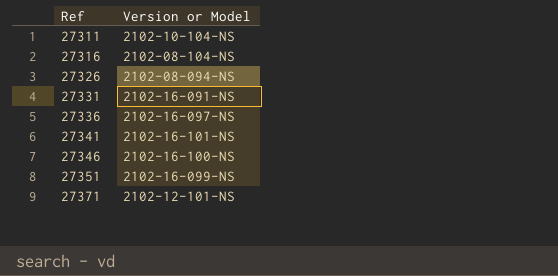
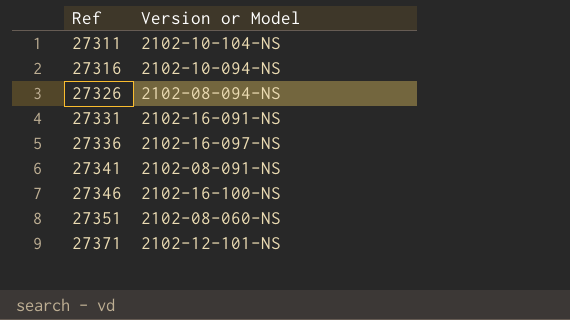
27316 | Version or Model: 2102-08-104-NS -> 2102-10-094-NS
27341 | Version or Model: 2102-16-101-NS -> 2102-08-091-NS
27351 | Version or Model: 2102-16-099-NS -> 2102-08-060-NS

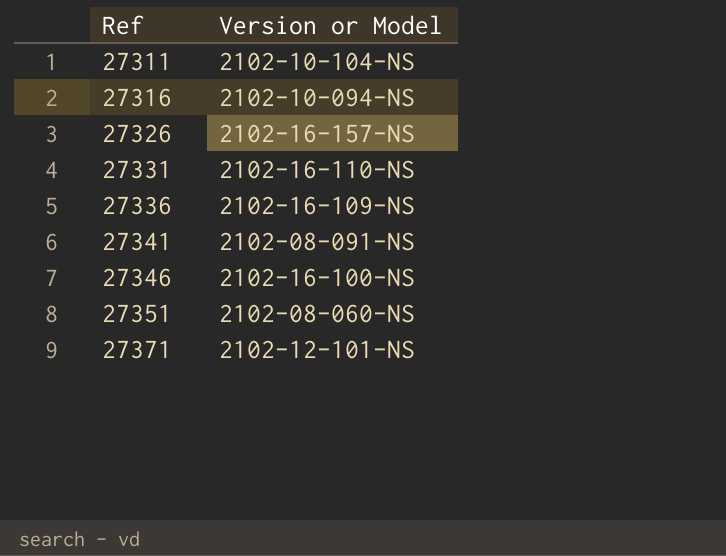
27326 | Version or Model: 2102-08-094-NS -> 2102-16-157-NS
27331 | Version or Model: 2102-16-091-NS -> 2102-16-110-NS
27336 | Version or Model: 2102-16-097-NS -> 2102-16-109-NS

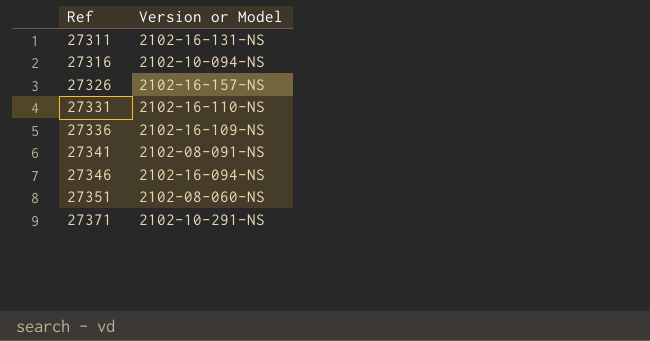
27311 | Version or Model: 2102-10-104-NS -> 2102-16-131-NS
27346 | Version or Model: 2102-16-100-NS -> 2102-16-094-NS
27371 | Version or Model: 2102-12-101-NS -> 2102-10-291-NS

